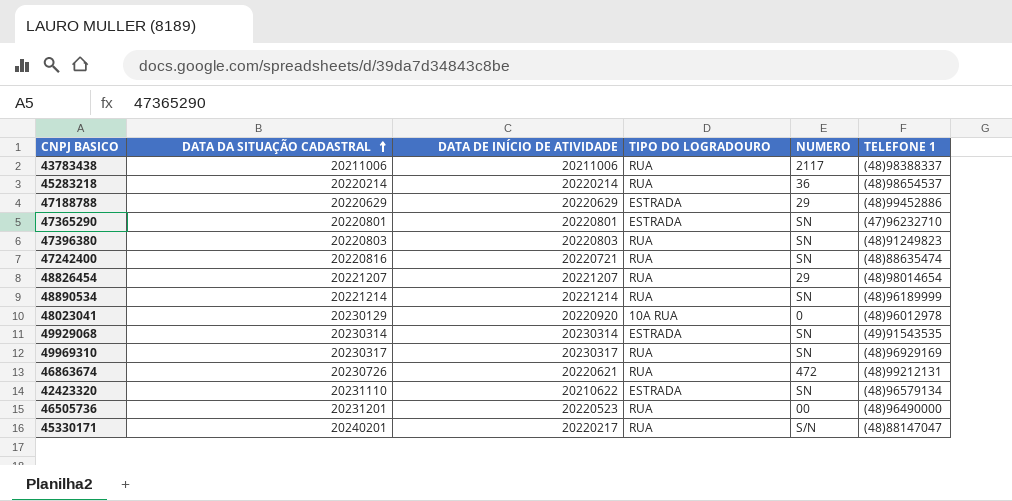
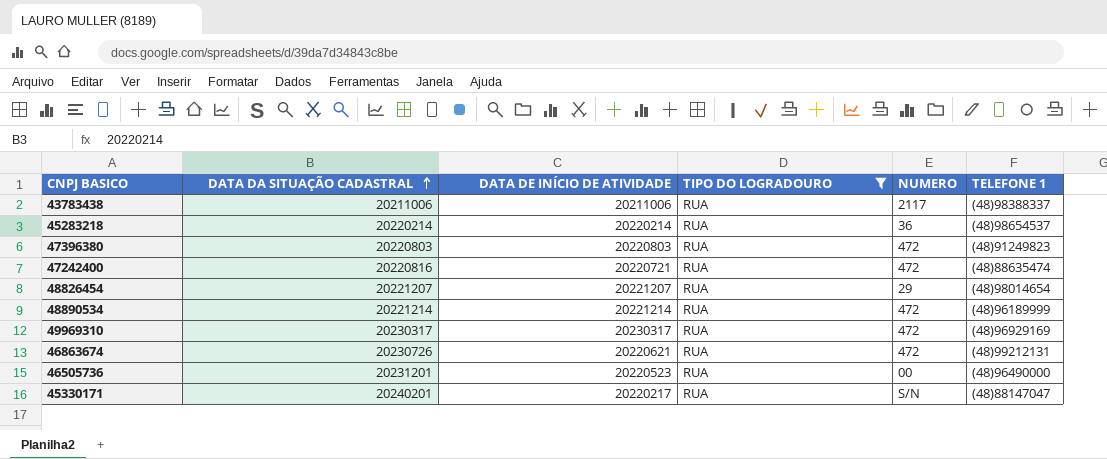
filter: none -> TIPO DO LOGRADOURO = RUA
47396380 | NUMERO: SN -> 472
47242400 | NUMERO: SN -> 472
48890534 | NUMERO: SN -> 472
49969310 | NUMERO: SN -> 472

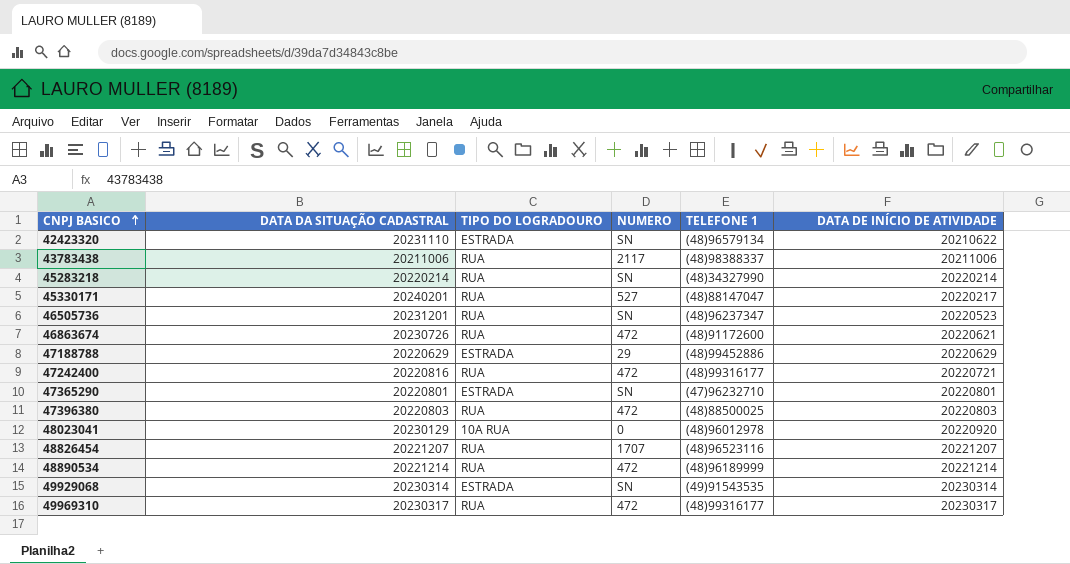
filter: TIPO DO LOGRADOURO = RUA -> none
row order: DATA DA SITUAÇÃO CADASTRAL ascending -> CNPJ BASICO ascending
column DATA DE INÍCIO DE ATIVIDADE | position: 3 -> 6
45283218 | NUMERO: 36 -> SN
45283218 | TELEFONE 1: (48)98654537 -> (48)34327990
45330171 | NUMERO: S/N -> 527
46505736 | NUMERO: 00 -> SN
46505736 | TELEFONE 1: (48)96490000 -> (48)96237347
46863674 | TELEFONE 1: (48)99212131 -> (48)91172600
47242400 | TELEFONE 1: (48)88635474 -> (48)99316177
47396380 | TELEFONE 1: (48)91249823 -> (48)88500025
48826454 | NUMERO: 29 -> 1707
48826454 | TELEFONE 1: (48)98014654 -> (48)96523116
49969310 | TELEFONE 1: (48)96929169 -> (48)99316177

